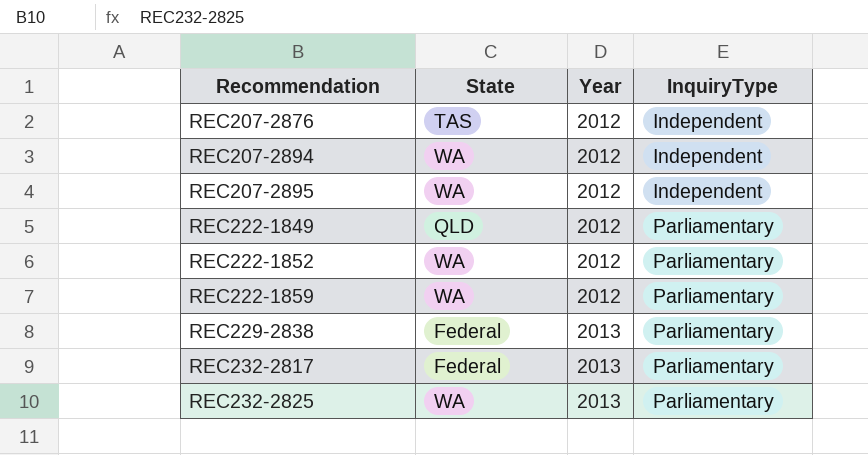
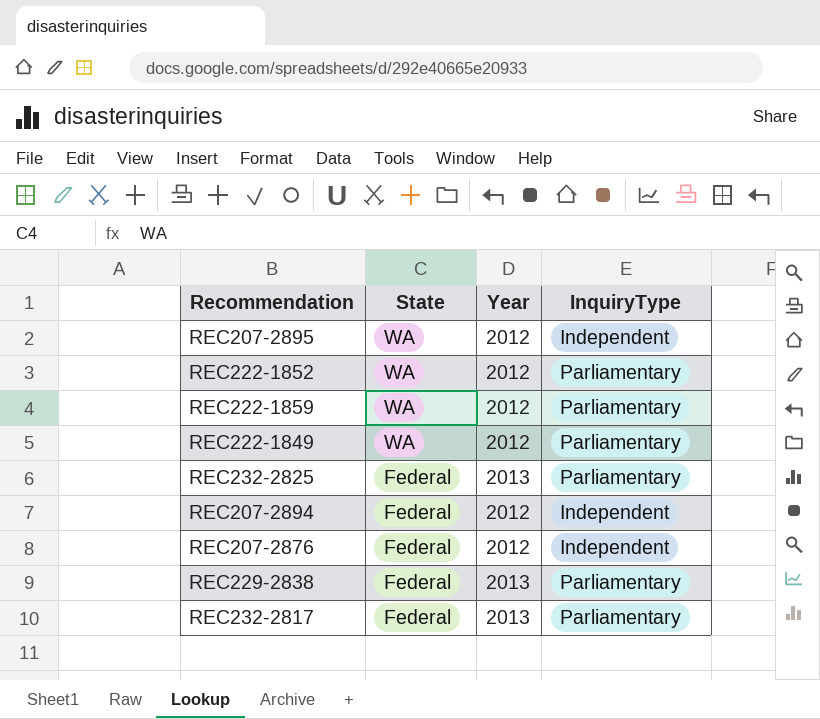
row order: Recommendation ascending -> State descending
REC222-1849 | State: QLD -> WA
REC232-2825 | State: WA -> Federal
REC207-2894 | State: WA -> Federal
REC207-2876 | State: TAS -> Federal

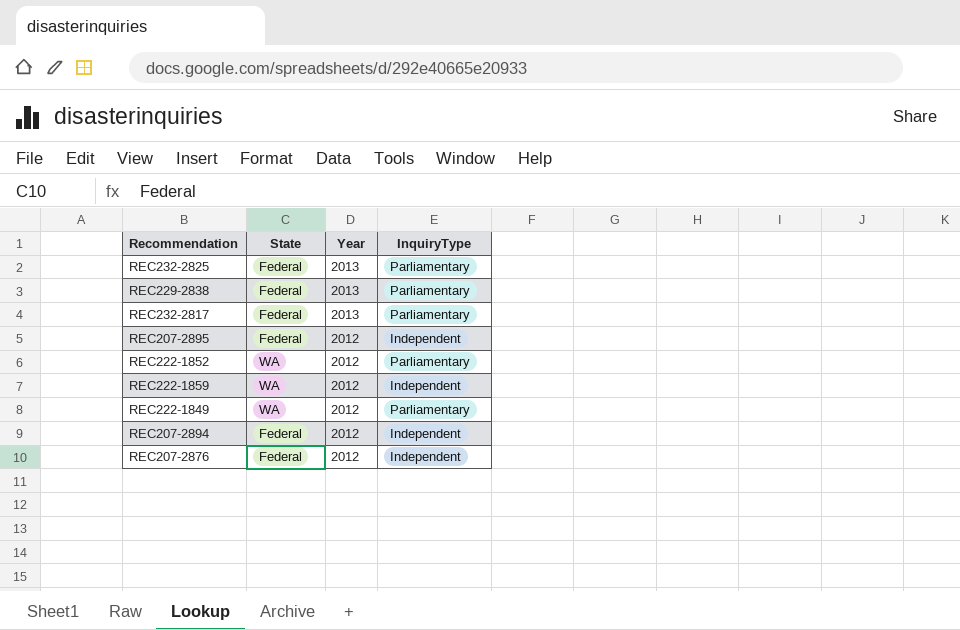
row order: State descending -> Year descending
REC207-2895 | State: WA -> Federal
REC222-1859 | InquiryType: Parliamentary -> Independent

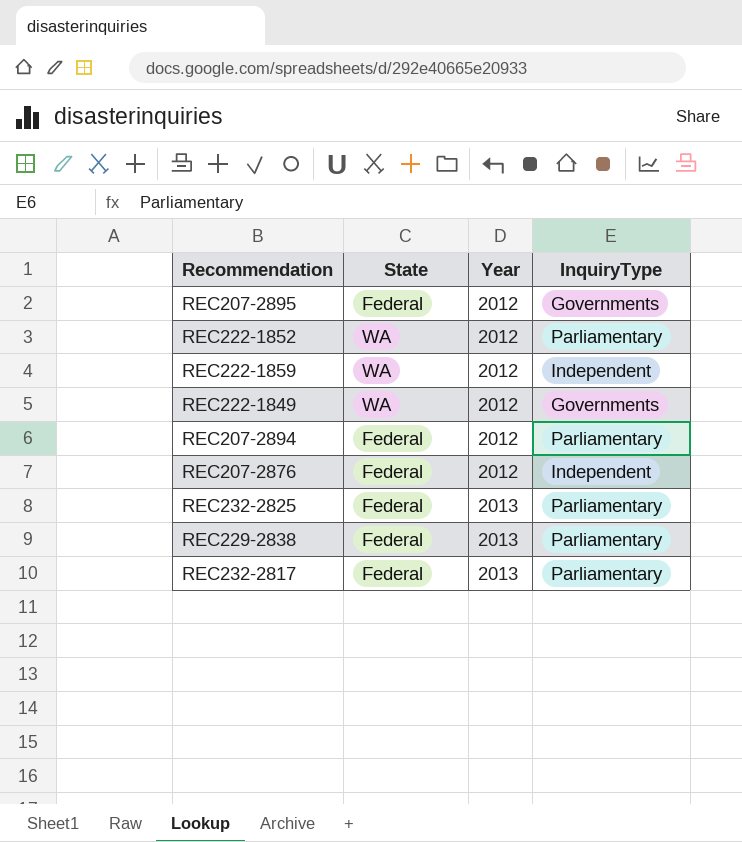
row order: Year descending -> Year ascending
REC207-2895 | InquiryType: Independent -> Governments
REC222-1849 | InquiryType: Parliamentary -> Governments
REC207-2894 | InquiryType: Independent -> Parliamentary

